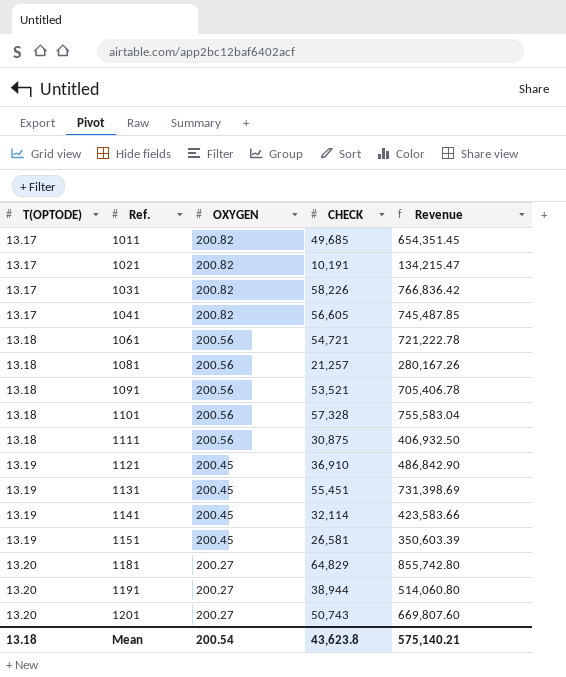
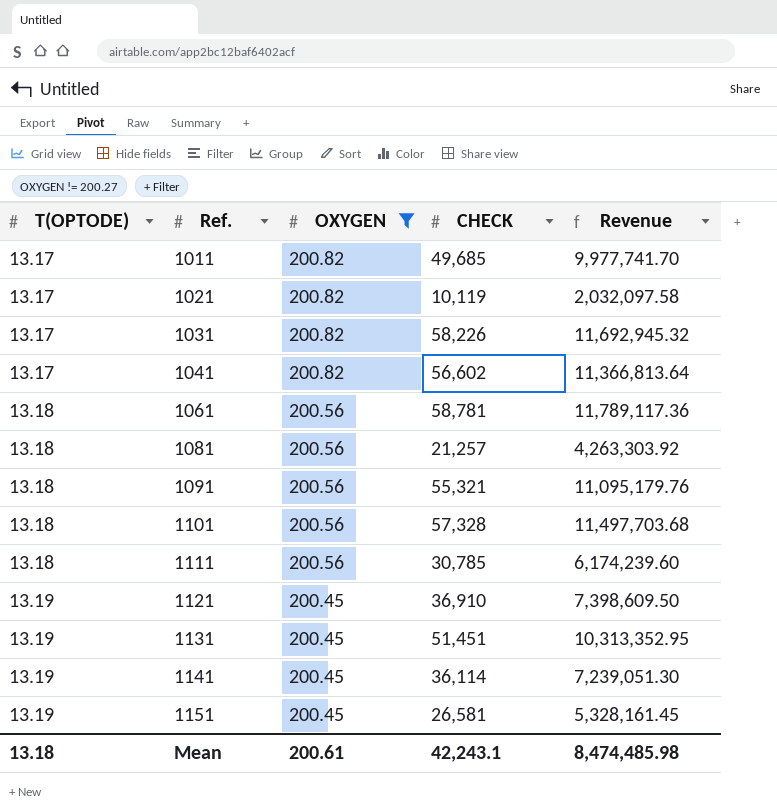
filter: none -> OXYGEN != 200.27
column Revenue | formula: [T(OPTODE)] * [CHECK] -> [OXYGEN] * [CHECK]
1021 | CHECK: 10,191 -> 10,119
1041 | CHECK: 56,605 -> 56,602
1061 | CHECK: 54,721 -> 58,781
1091 | CHECK: 53,521 -> 55,321
1111 | CHECK: 30,875 -> 30,785
1131 | CHECK: 55,451 -> 51,451
1141 | CHECK: 32,114 -> 36,114
Mean | OXYGEN: 200.54 -> 200.61
Mean | CHECK: 43,623.8 -> 42,243.1
Mean | Revenue: 575,140.21 -> 8,474,485.98

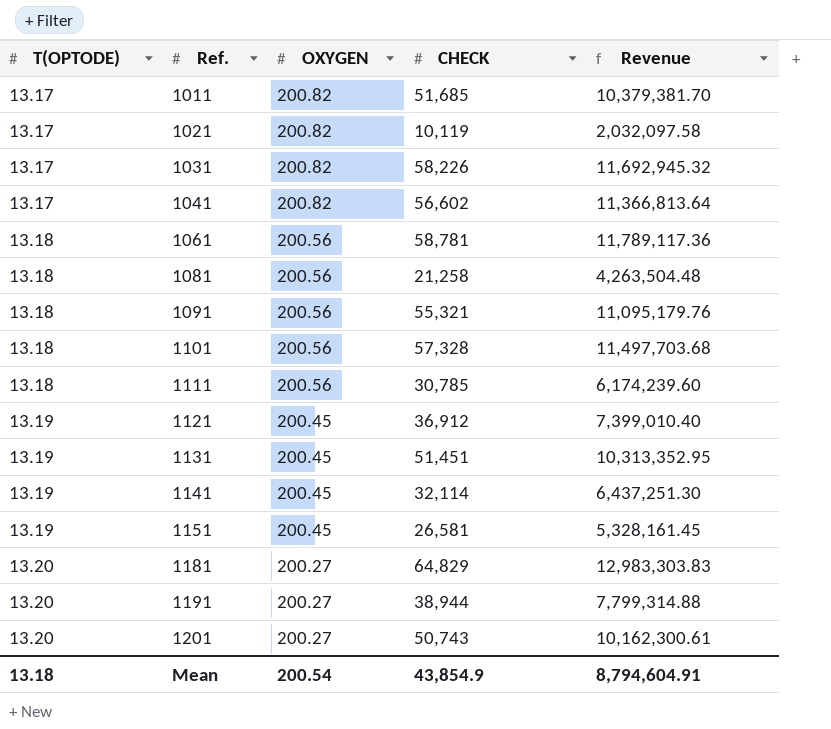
filter: OXYGEN != 200.27 -> none
1011 | CHECK: 49,685 -> 51,685
1011 | Revenue: 9,977,741.70 -> 10,379,381.70
1081 | CHECK: 21,257 -> 21,258
1081 | Revenue: 4,263,303.92 -> 4,263,504.48
1121 | CHECK: 36,910 -> 36,912
1121 | Revenue: 7,398,609.50 -> 7,399,010.40
1141 | CHECK: 36,114 -> 32,114
1141 | Revenue: 7,239,051.30 -> 6,437,251.30
Mean | OXYGEN: 200.61 -> 200.54
Mean | CHECK: 42,243.1 -> 43,854.9
Mean | Revenue: 8,474,485.98 -> 8,794,604.91

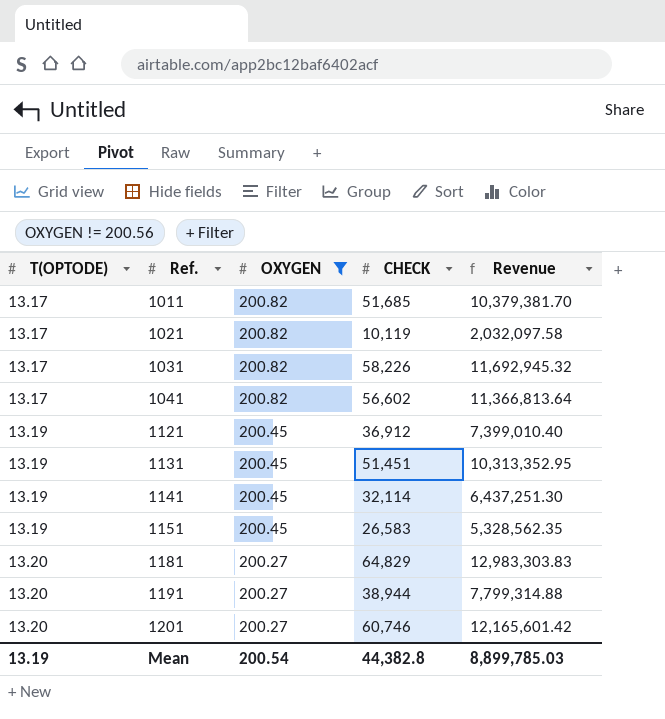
filter: none -> OXYGEN != 200.56
1151 | CHECK: 26,581 -> 26,583
1151 | Revenue: 5,328,161.45 -> 5,328,562.35
1201 | CHECK: 50,743 -> 60,746
1201 | Revenue: 10,162,300.61 -> 12,165,601.42
Mean | T(OPTODE): 13.18 -> 13.19
Mean | CHECK: 43,854.9 -> 44,382.8
Mean | Revenue: 8,794,604.91 -> 8,899,785.03

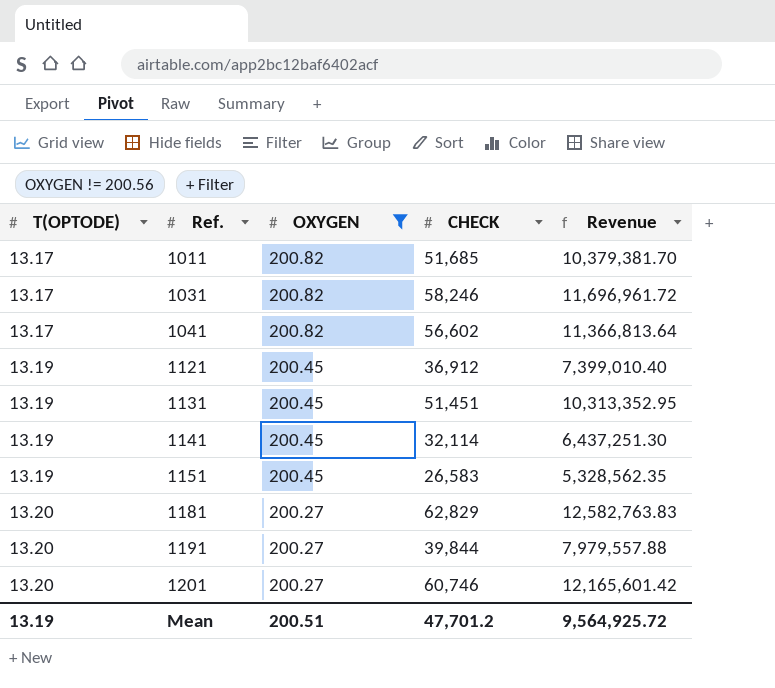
row 1021: 13.17 | 200.82 | 10,119 | 2,032,097.58 -> none
1031 | CHECK: 58,226 -> 58,246
1031 | Revenue: 11,692,945.32 -> 11,696,961.72
1181 | CHECK: 64,829 -> 62,829
1181 | Revenue: 12,983,303.83 -> 12,582,763.83
1191 | CHECK: 38,944 -> 39,844
1191 | Revenue: 7,799,314.88 -> 7,979,557.88
Mean | OXYGEN: 200.54 -> 200.51
Mean | CHECK: 44,382.8 -> 47,701.2
Mean | Revenue: 8,899,785.03 -> 9,564,925.72

